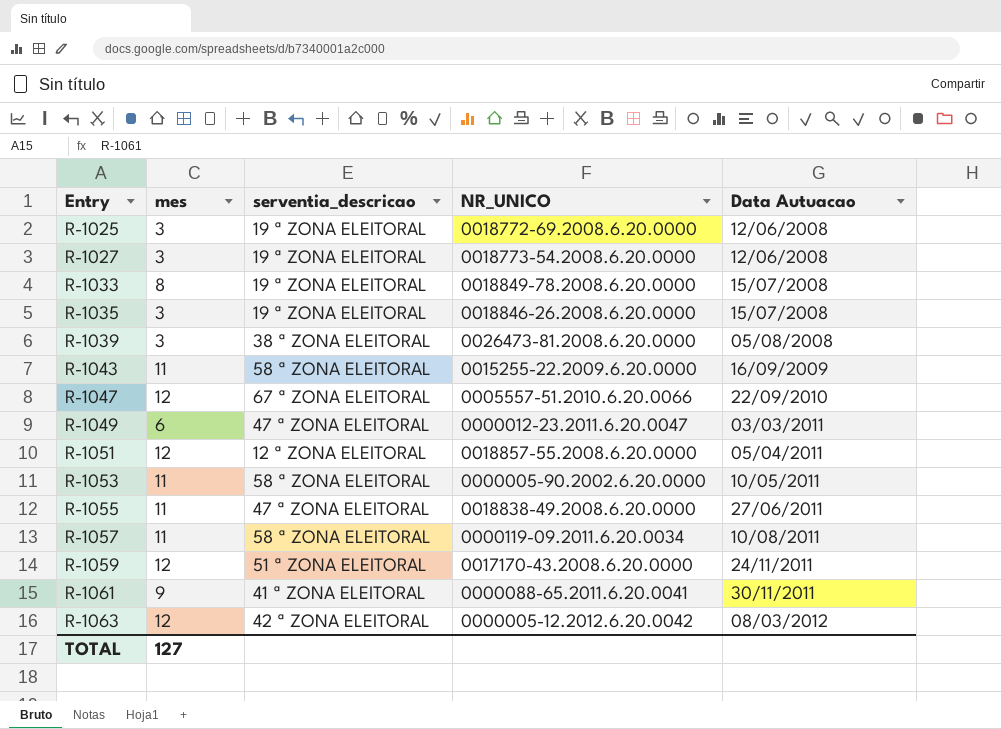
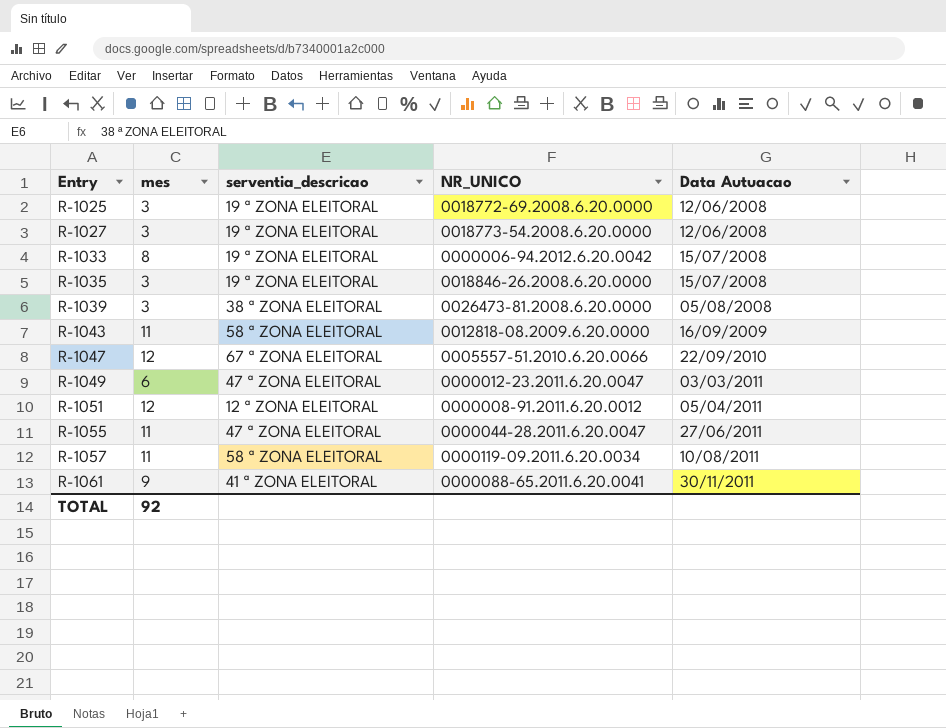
row R-1053: 11 | 58 ª ZONA ELEITORAL | 0000005-90.2002.6.20.0000 | 10/05/2011 -> none
row R-1059: 12 | 51 ª ZONA ELEITORAL | 0017170-43.2008.6.20.0000 | 24/11/2011 -> none
row R-1063: 12 | 42 ª ZONA ELEITORAL | 0000005-12.2012.6.20.0042 | 08/03/2012 -> none
R-1033 | NR_UNICO: 0018849-78.2008.6.20.0000 -> 0000006-94.2012.6.20.0042
R-1043 | NR_UNICO: 0015255-22.2009.6.20.0000 -> 0012818-08.2009.6.20.0000
R-1051 | NR_UNICO: 0018857-55.2008.6.20.0000 -> 0000008-91.2011.6.20.0012
R-1055 | NR_UNICO: 0018838-49.2008.6.20.0000 -> 0000044-28.2011.6.20.0047
TOTAL | mes: 127 -> 92

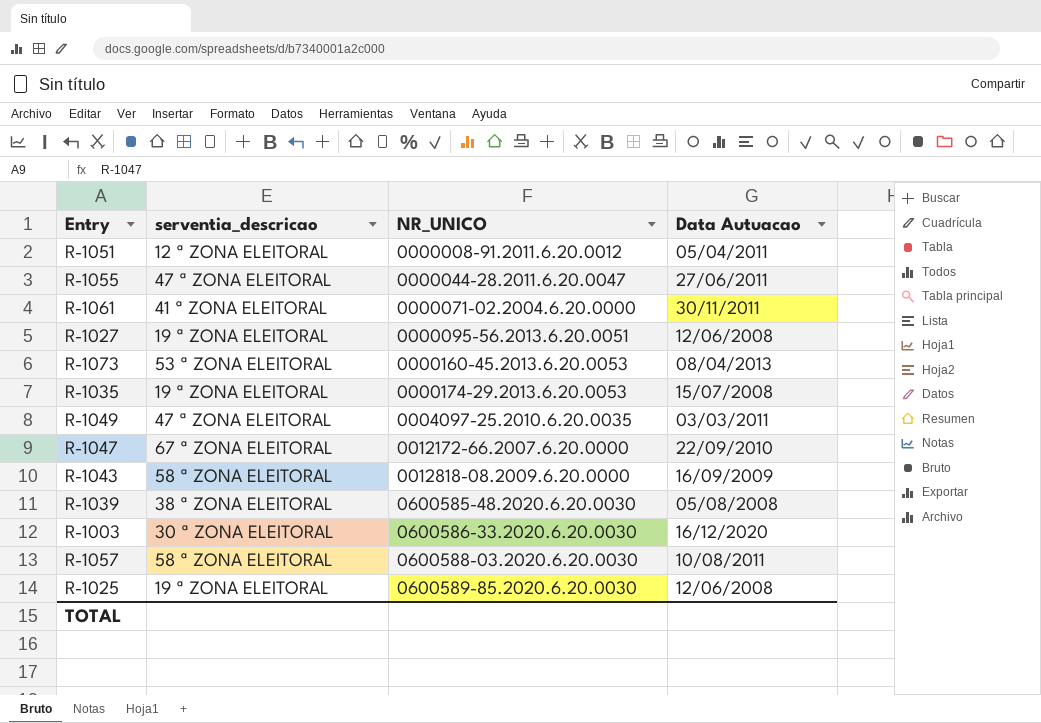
row order: Entry ascending -> NR_UNICO ascending
column mes | position: 2 -> none
row R-1033: 8 | 19 ª ZONA ELEITORAL | 0000006-94.2012.6.20.0042 | 15/07/2008 -> none
R-1061 | NR_UNICO: 0000088-65.2011.6.20.0041 -> 0000071-02.2004.6.20.0000
R-1027 | NR_UNICO: 0018773-54.2008.6.20.0000 -> 0000095-56.2013.6.20.0051
row R-1073: none -> 53 ª ZONA ELEITORAL | 0000160-45.2013.6.20.0053 | 08/04/2013
R-1035 | NR_UNICO: 0018846-26.2008.6.20.0000 -> 0000174-29.2013.6.20.0053
R-1049 | NR_UNICO: 0000012-23.2011.6.20.0047 -> 0004097-25.2010.6.20.0035
R-1047 | NR_UNICO: 0005557-51.2010.6.20.0066 -> 0012172-66.2007.6.20.0000
R-1039 | NR_UNICO: 0026473-81.2008.6.20.0000 -> 0600585-48.2020.6.20.0030
row R-1003: none -> 30 ª ZONA ELEITORAL | 0600586-33.2020.6.20.0030 | 16/12/2020
R-1057 | NR_UNICO: 0000119-09.2011.6.20.0034 -> 0600588-03.2020.6.20.0030
R-1025 | NR_UNICO: 0018772-69.2008.6.20.0000 -> 0600589-85.2020.6.20.0030

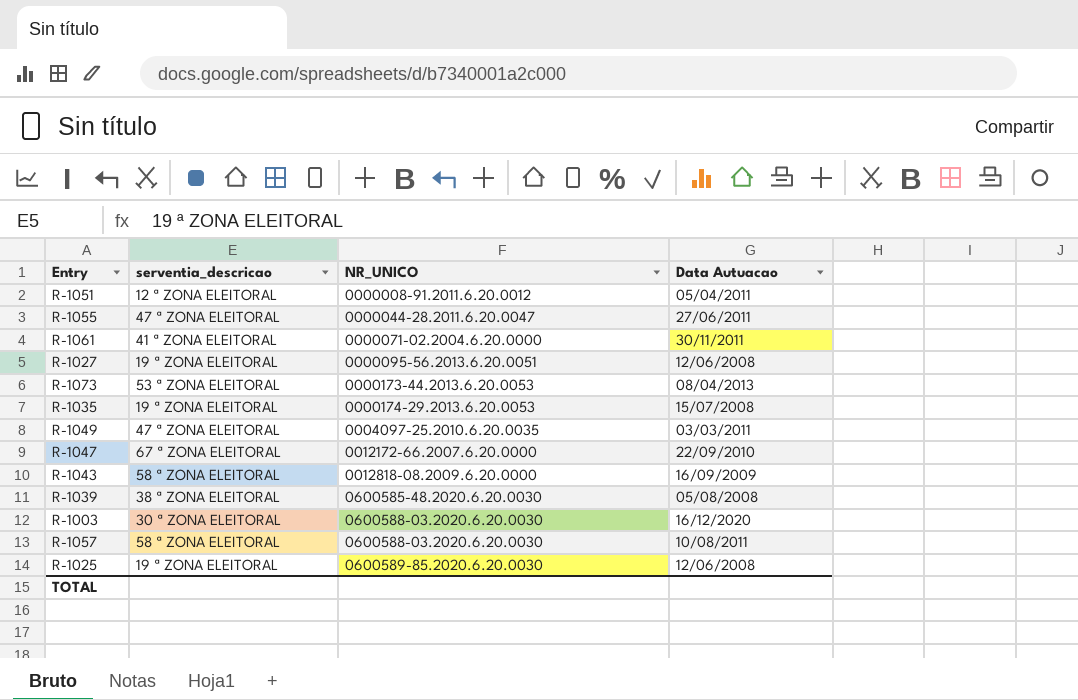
R-1073 | NR_UNICO: 0000160-45.2013.6.20.0053 -> 0000173-44.2013.6.20.0053
R-1003 | NR_UNICO: 0600586-33.2020.6.20.0030 -> 0600588-03.2020.6.20.0030

